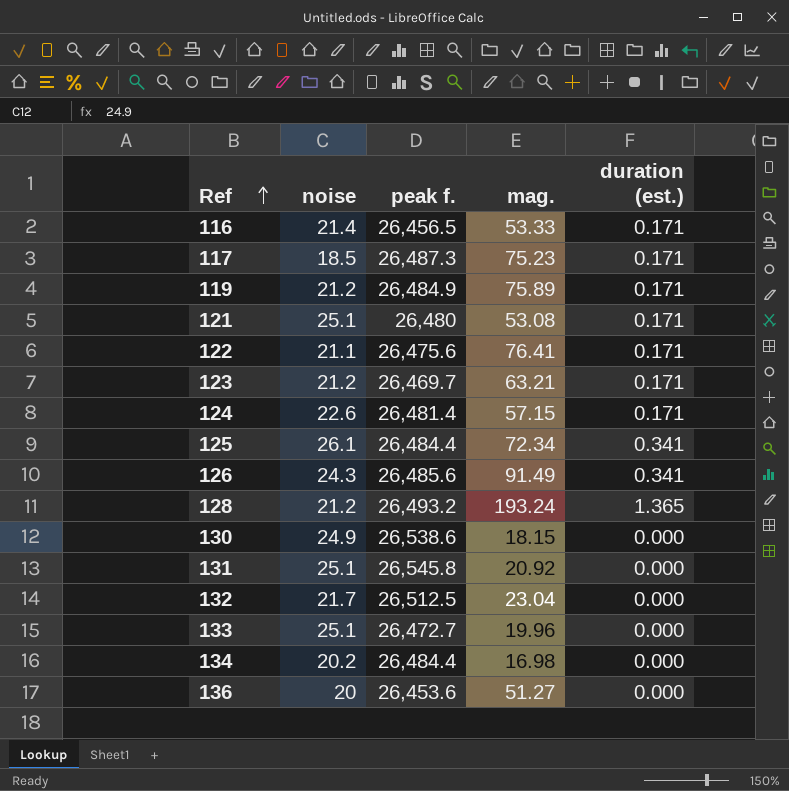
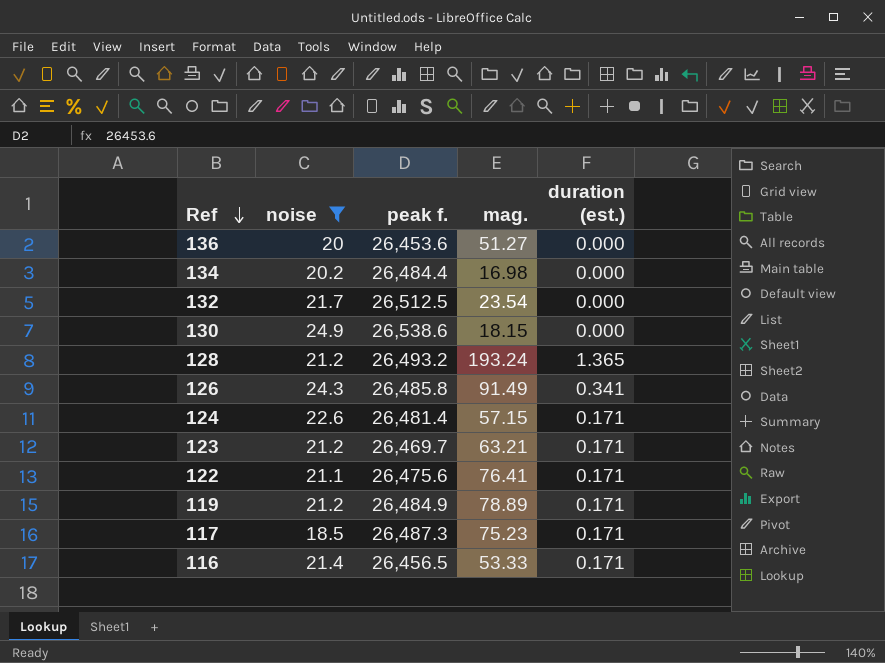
filter: none -> noise <= 24.9
row order: Ref ascending -> Ref descending
132 | mag.: 23.04 -> 23.54
126 | peak f.: 26,485.6 -> 26,485.8
119 | mag.: 75.89 -> 78.89

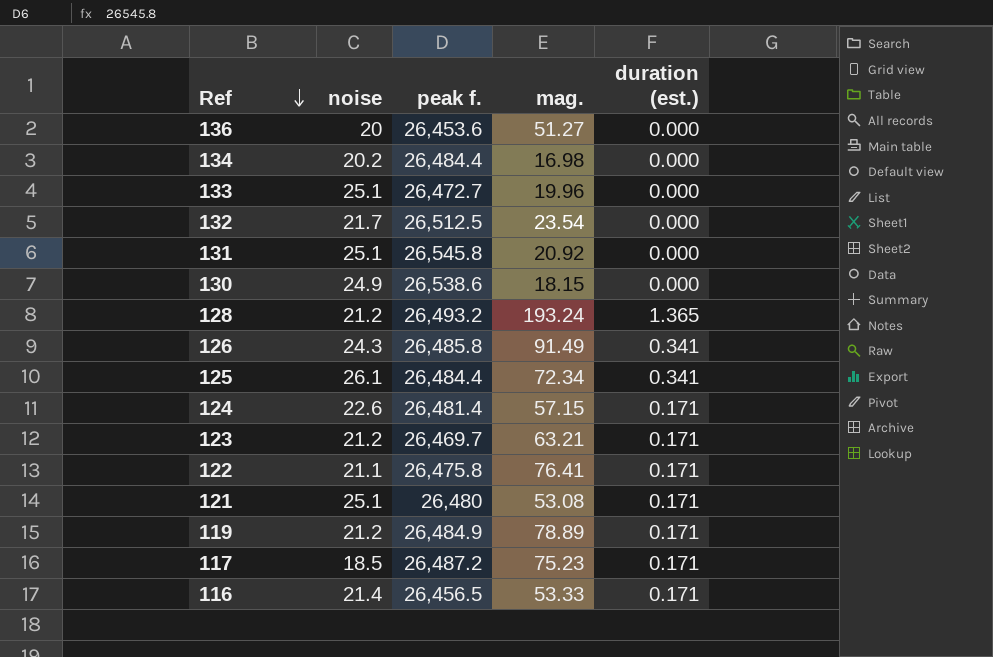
filter: noise <= 24.9 -> none
122 | peak f.: 26,475.6 -> 26,475.8
117 | peak f.: 26,487.3 -> 26,487.2

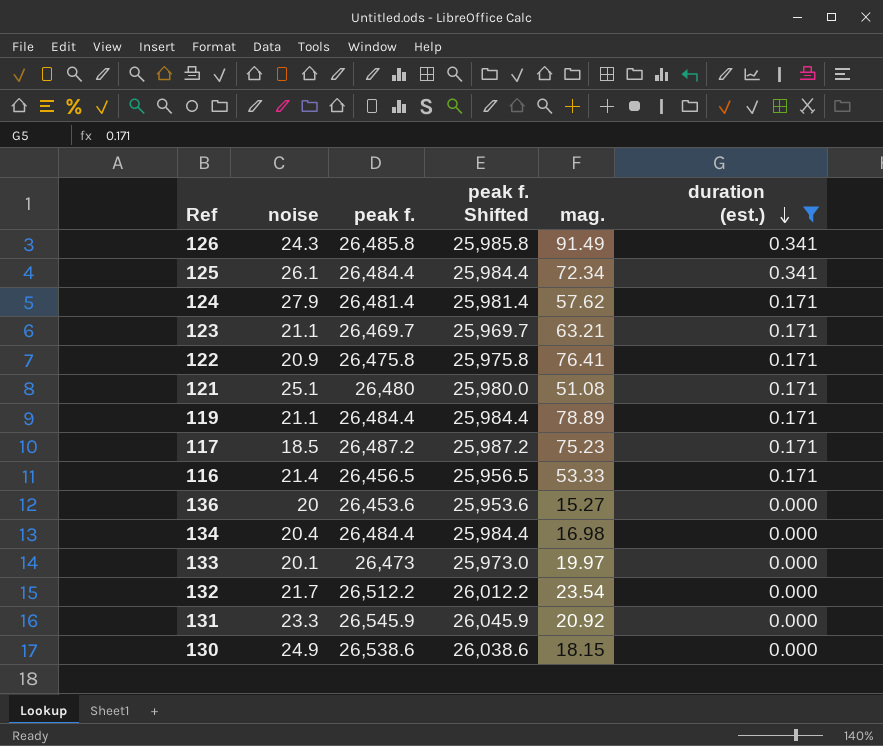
filter: none -> duration (est.) != 1.365
row order: Ref descending -> duration (est.) descending
column peak f. Shifted | formula: none -> [peak f.] - 500
124 | noise: 22.6 -> 27.9
124 | mag.: 57.15 -> 57.62
123 | noise: 21.2 -> 21.1
122 | noise: 21.1 -> 20.9
121 | mag.: 53.08 -> 51.08
119 | noise: 21.2 -> 21.1
119 | peak f.: 26,484.9 -> 26,484.4
136 | mag.: 51.27 -> 15.27
134 | noise: 20.2 -> 20.4
133 | noise: 25.1 -> 20.1
133 | peak f.: 26,472.7 -> 26,473
133 | mag.: 19.96 -> 19.97
132 | peak f.: 26,512.5 -> 26,512.2
131 | noise: 25.1 -> 23.3
131 | peak f.: 26,545.8 -> 26,545.9

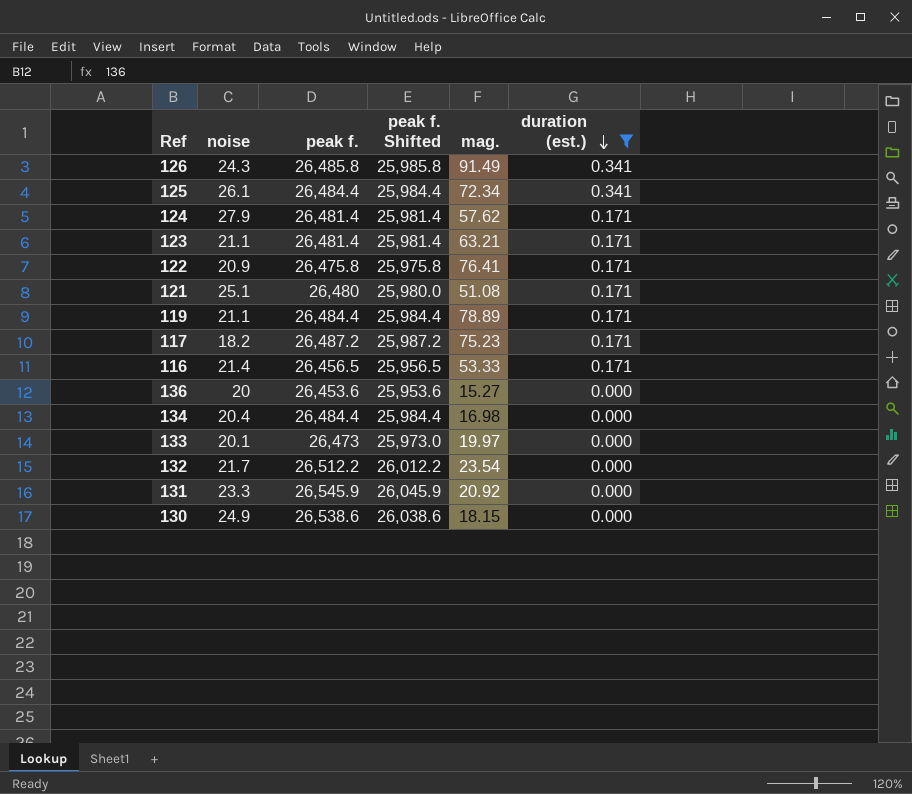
123 | peak f.: 26,469.7 -> 26,481.4
123 | peak f. Shifted: 25,969.7 -> 25,981.4
117 | noise: 18.5 -> 18.2

